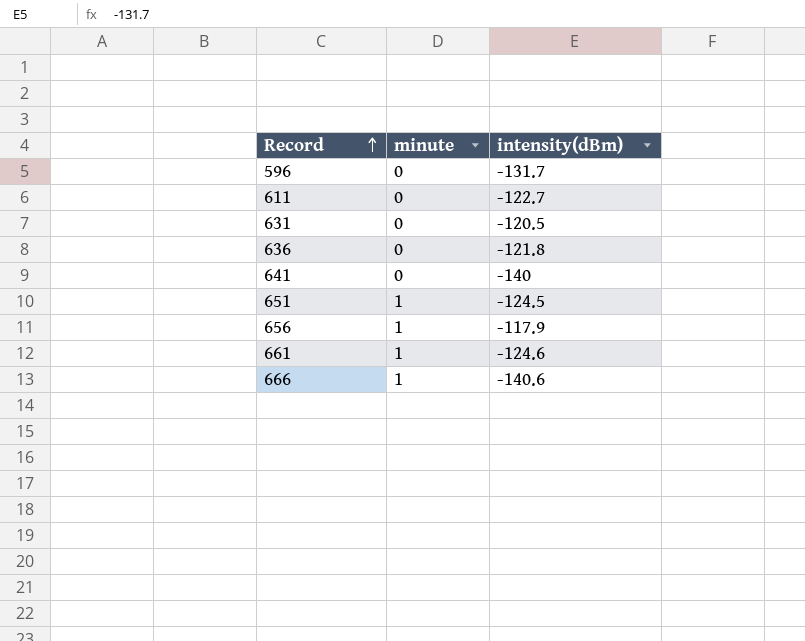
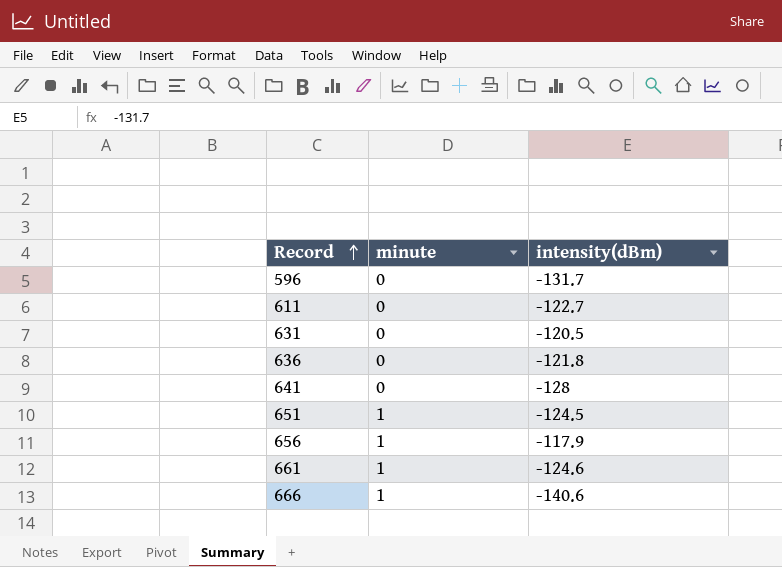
641 | intensity(dBm): -140 -> -128

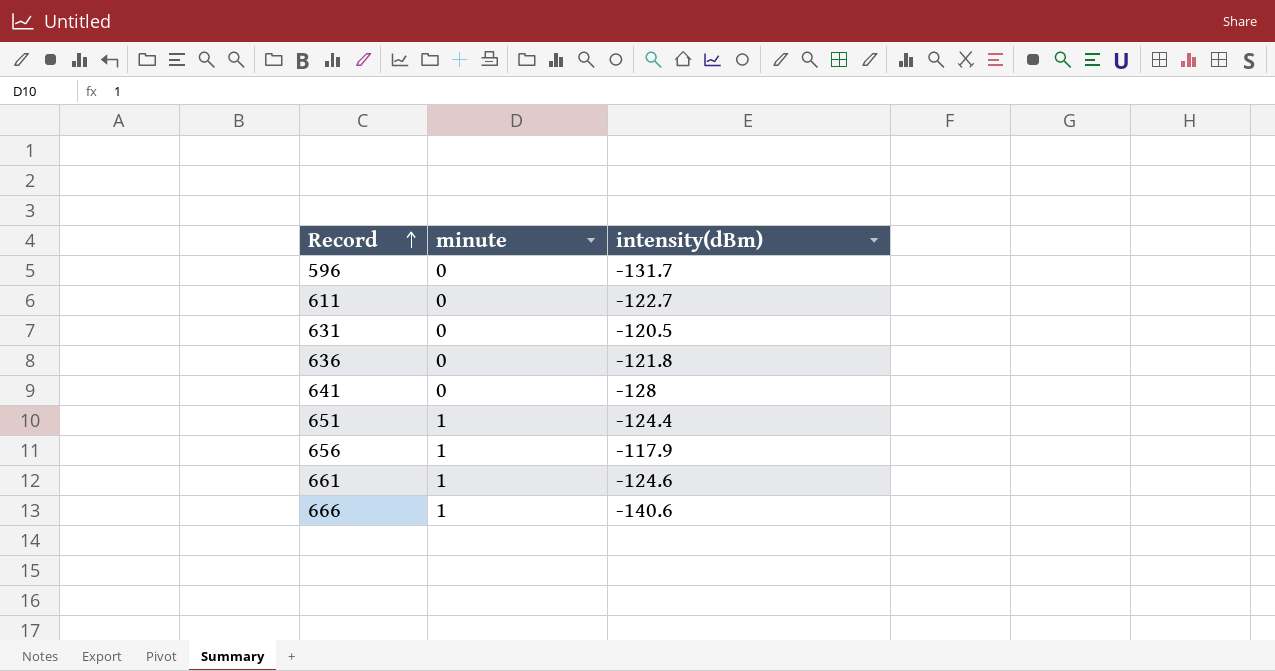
651 | intensity(dBm): -124.5 -> -124.4

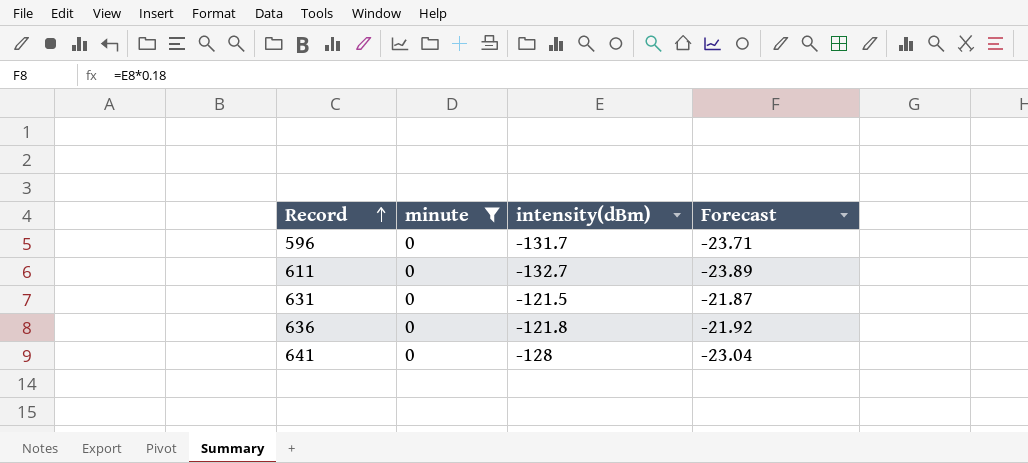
filter: none -> minute = 0
column Forecast | formula: none -> [intensity(dBm)] * 0.18
611 | intensity(dBm): -122.7 -> -132.7
631 | intensity(dBm): -120.5 -> -121.5

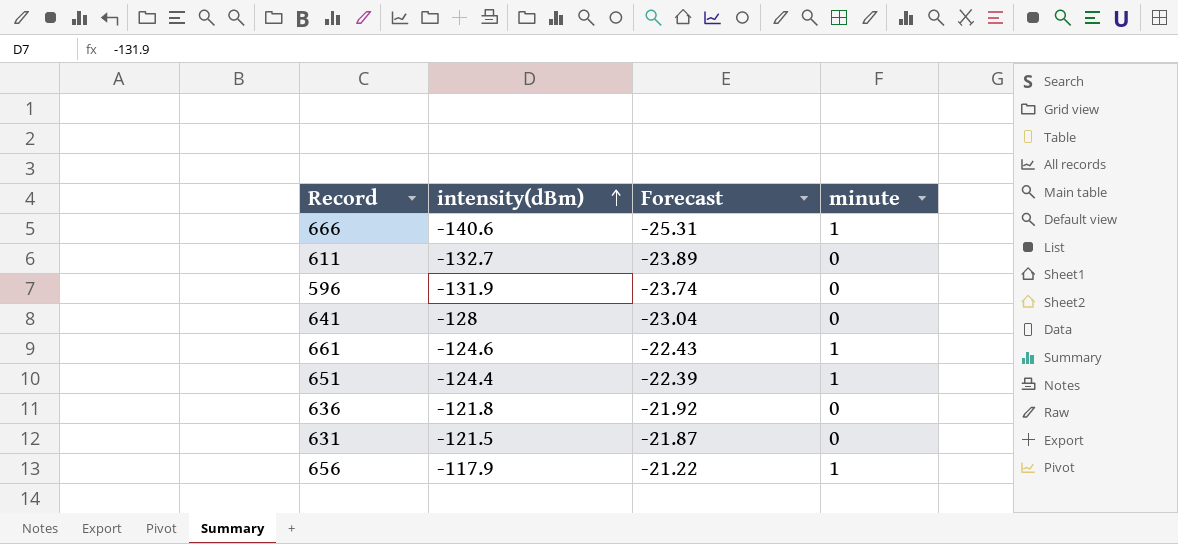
filter: minute = 0 -> none
row order: Record ascending -> intensity(dBm) ascending
column minute | position: 2 -> 4
596 | intensity(dBm): -131.7 -> -131.9
596 | Forecast: -23.71 -> -23.74

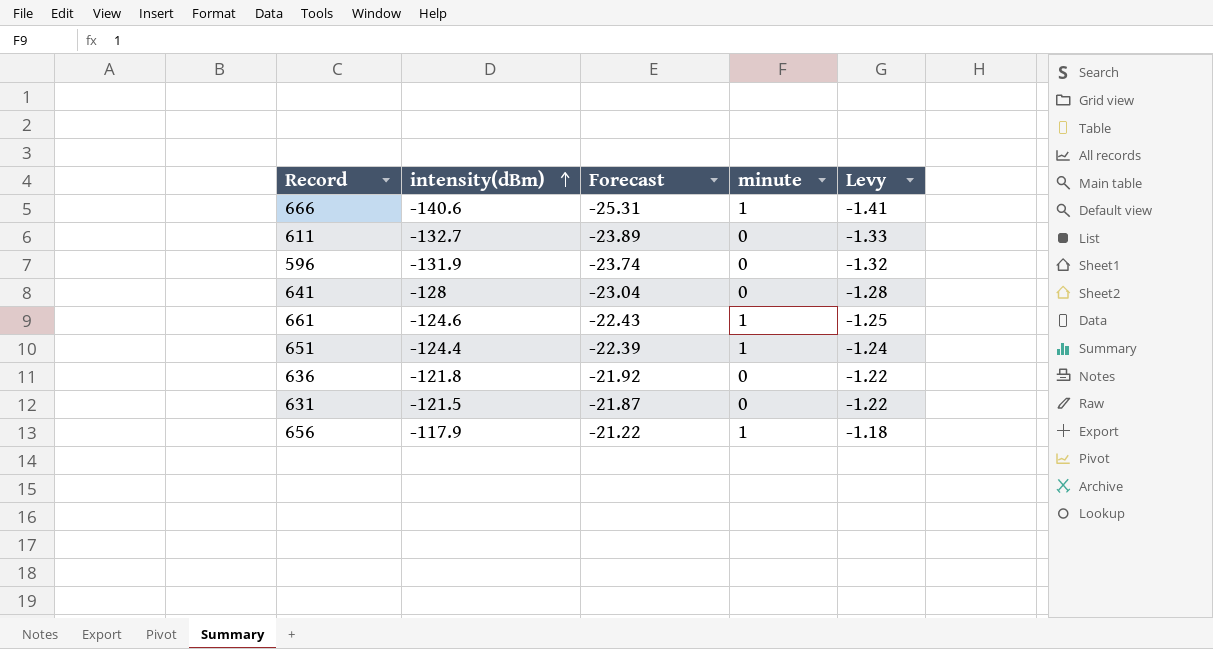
column Levy | formula: none -> [intensity(dBm)] * 0.01

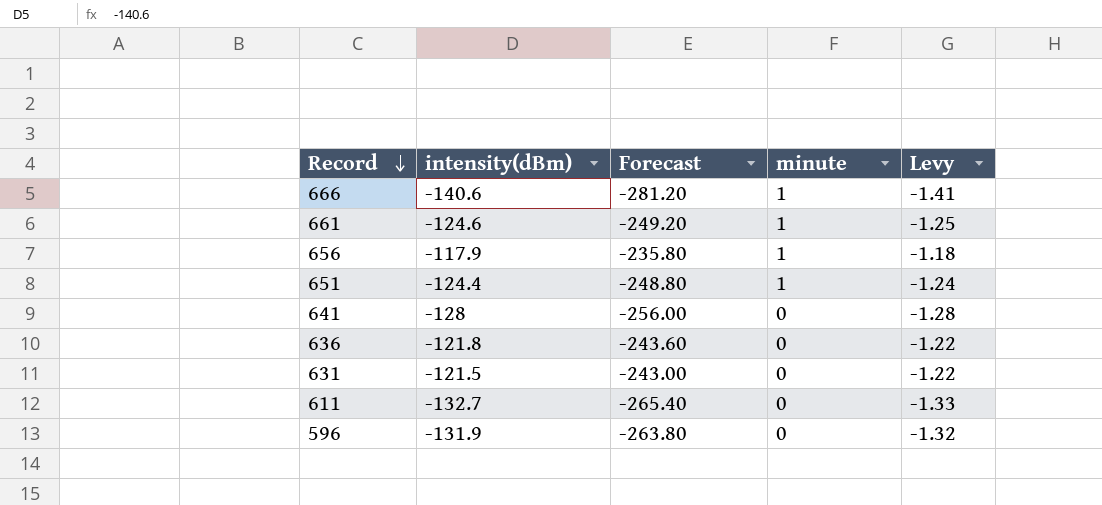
row order: intensity(dBm) ascending -> Record descending
column Forecast | formula: [intensity(dBm)] * 0.18 -> [intensity(dBm)] * 2

